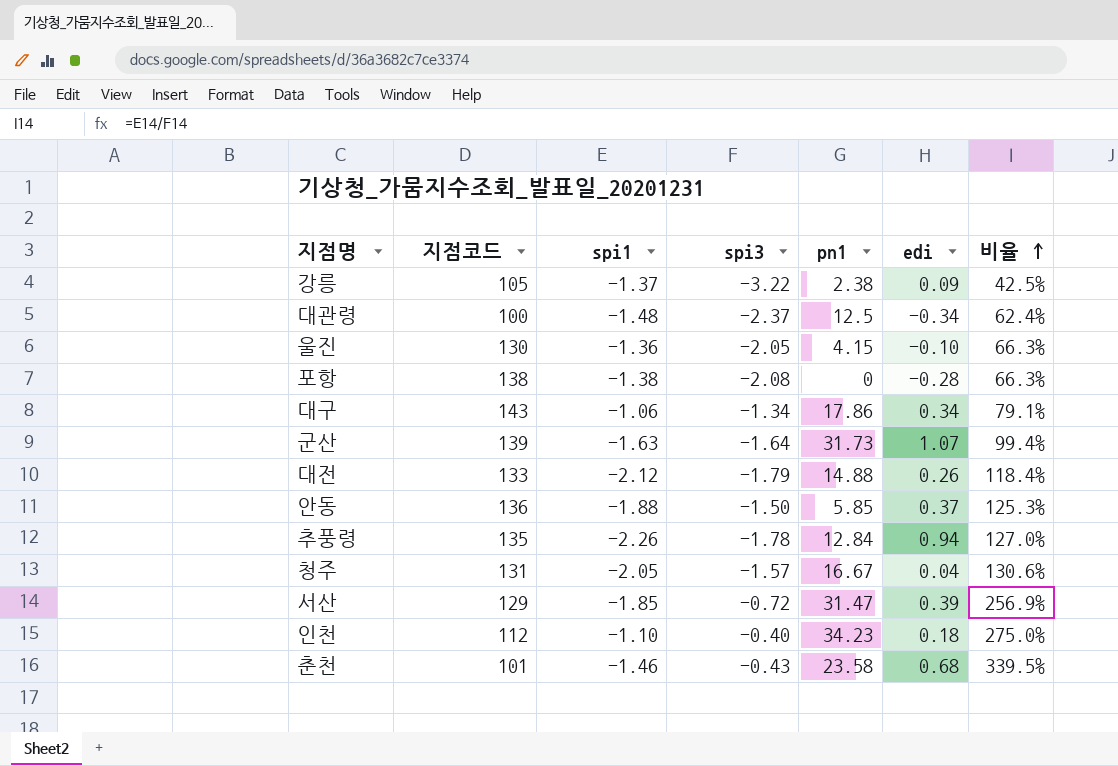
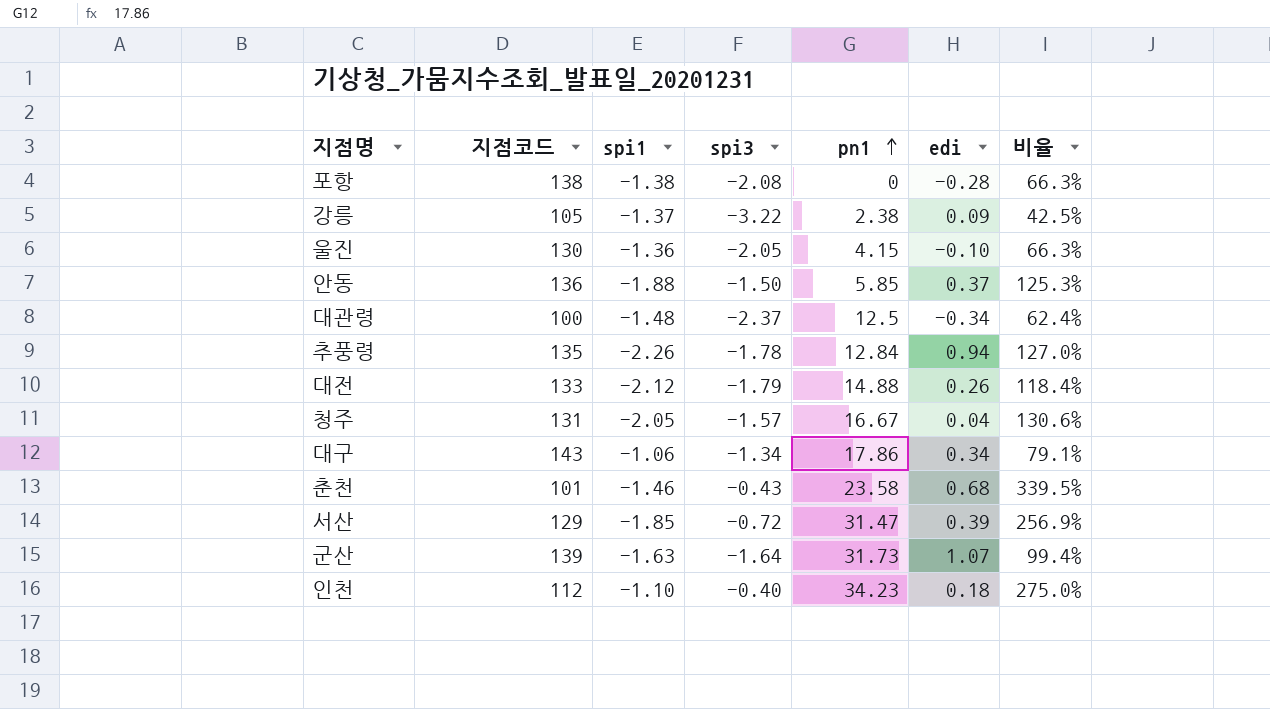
row order: 비율 ascending -> pn1 ascending

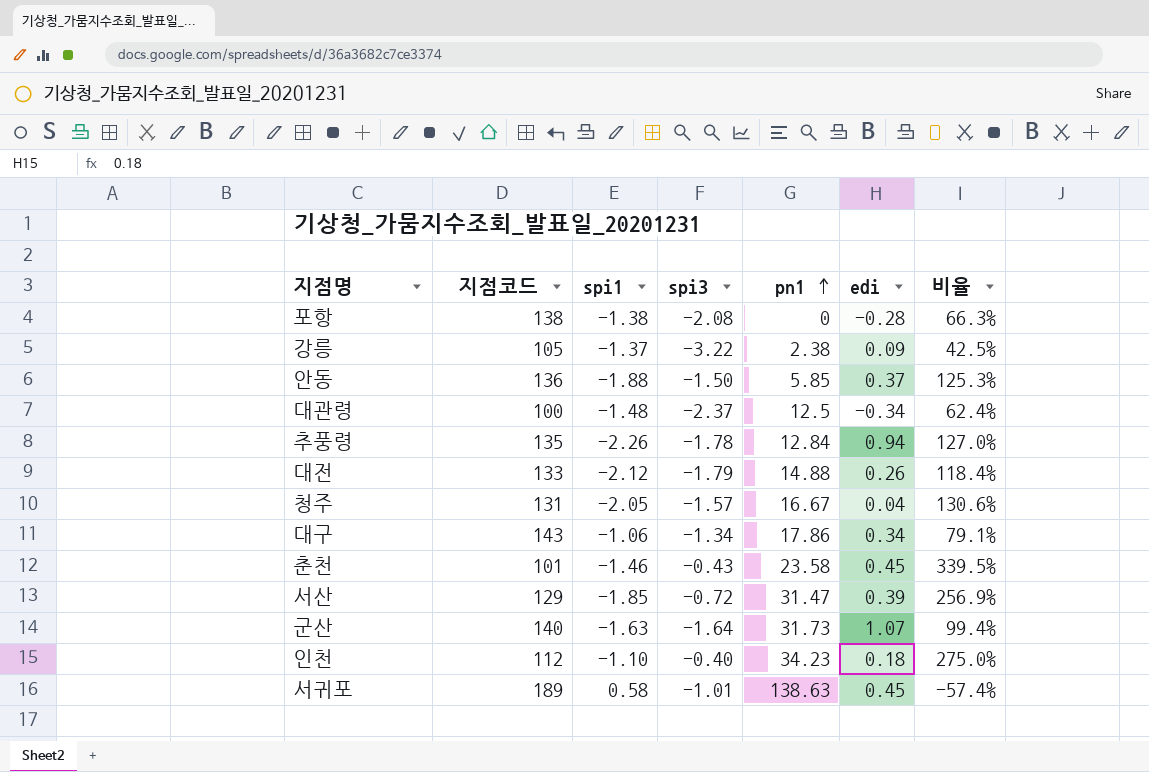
row 울진: 130 | -1.36 | -2.05 | 4.15 | -0.10 | 66.3% -> none
춘천 | edi: 0.68 -> 0.45
군산 | 지점코드: 139 -> 140
row 서귀포: none -> 189 | 0.58 | -1.01 | 138.63 | 0.45 | -57.4%

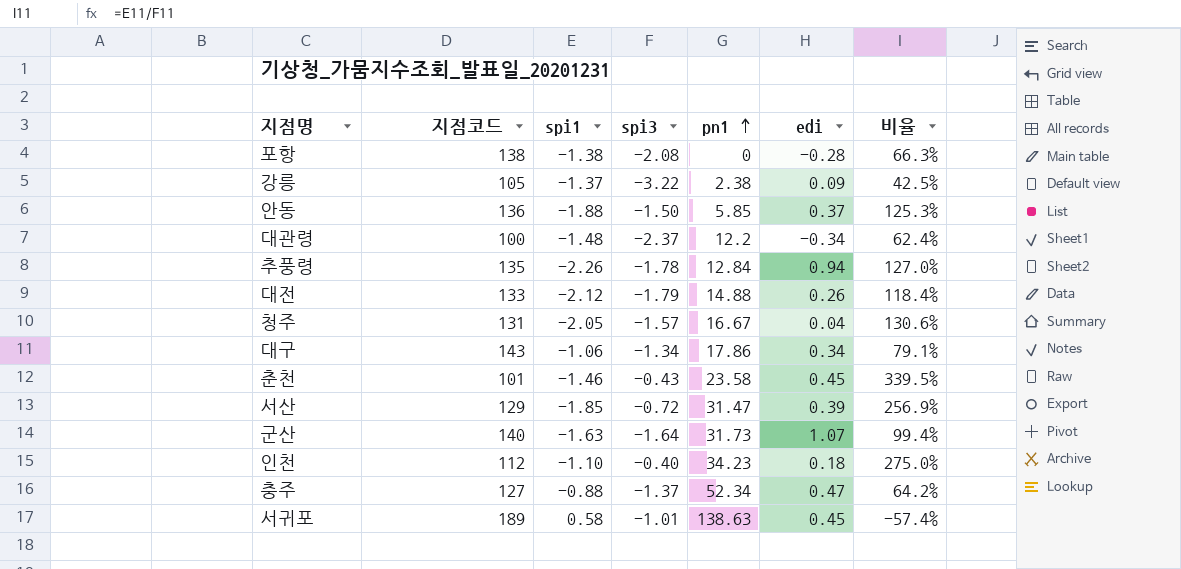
대관령 | pn1: 12.5 -> 12.2
row 충주: none -> 127 | -0.88 | -1.37 | 52.34 | 0.47 | 64.2%

